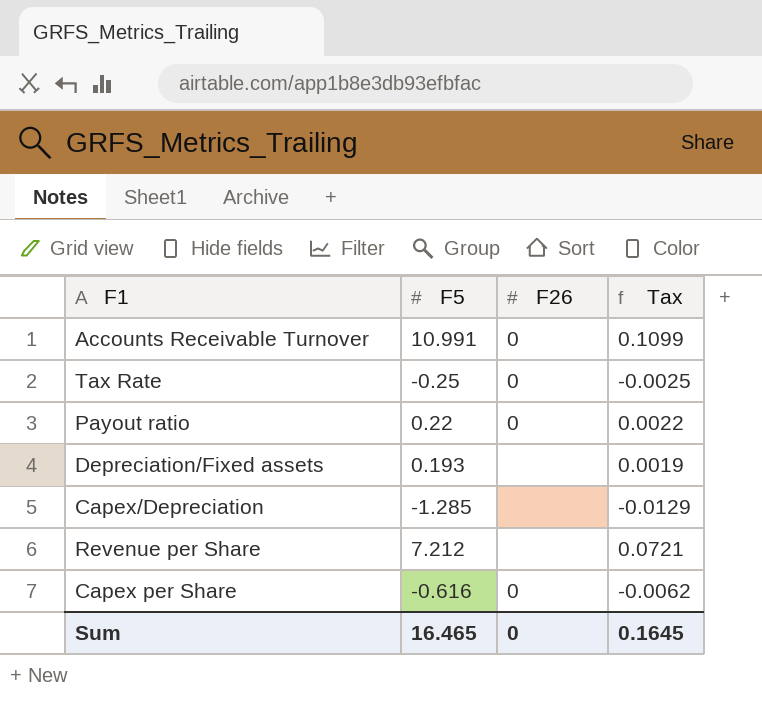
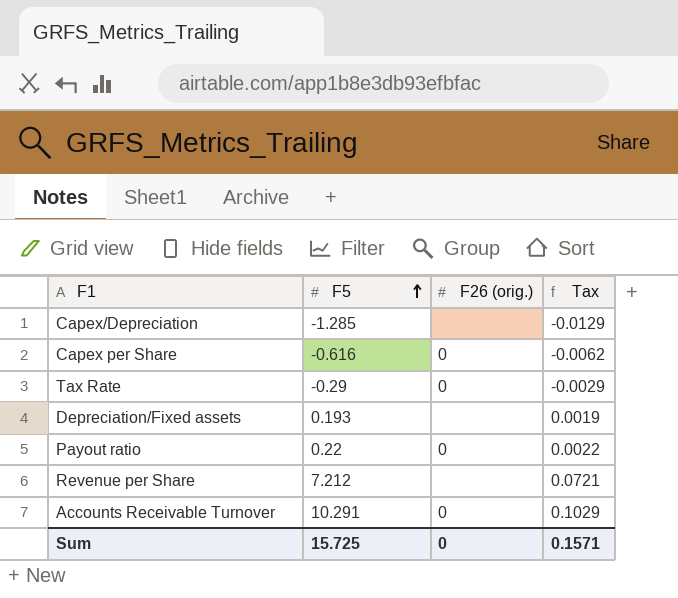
row order: none -> F5 ascending
column name: F26 -> F26 (orig.)
Tax Rate | F5: -0.25 -> -0.29
Tax Rate | Tax: -0.0025 -> -0.0029
Accounts Receivable Turnover | F5: 10.991 -> 10.291
Accounts Receivable Turnover | Tax: 0.1099 -> 0.1029
Sum | F5: 16.465 -> 15.725
Sum | Tax: 0.1645 -> 0.1571

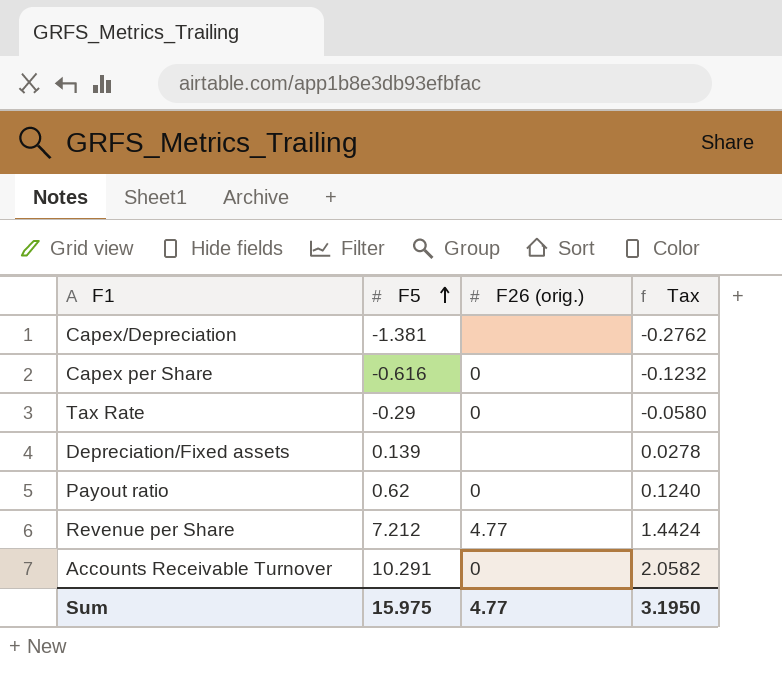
column Tax | formula: [F5] * 0.01 -> [F5] * 0.2
Capex/Depreciation | F5: -1.285 -> -1.381
Depreciation/Fixed assets | F5: 0.193 -> 0.139
Payout ratio | F5: 0.22 -> 0.62
Revenue per Share | F26 (orig.): none -> 4.77
Sum | F5: 15.725 -> 15.975
Sum | F26 (orig.): 0 -> 4.77
Sum | Tax: 0.1571 -> 3.1950

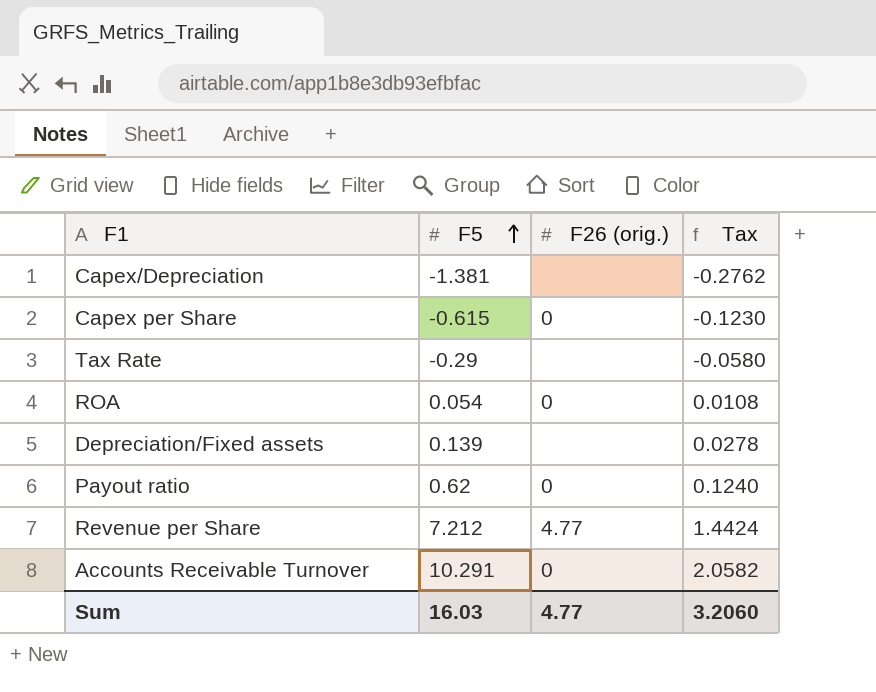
Capex per Share | F5: -0.616 -> -0.615
Capex per Share | Tax: -0.1232 -> -0.1230
Tax Rate | F26 (orig.): 0 -> none
row ROA: none -> 0.054 | 0 | 0.0108
Sum | F5: 15.975 -> 16.03
Sum | Tax: 3.1950 -> 3.2060

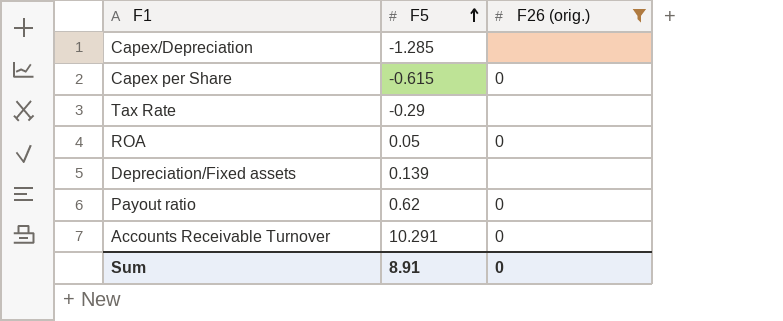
filter: none -> F26 (orig.) != 4.77
column Tax | formula: [F5] * 0.2 -> none
Capex/Depreciation | F5: -1.381 -> -1.285
ROA | F5: 0.054 -> 0.05
Sum | F5: 16.03 -> 8.91
Sum | F26 (orig.): 4.77 -> 0

